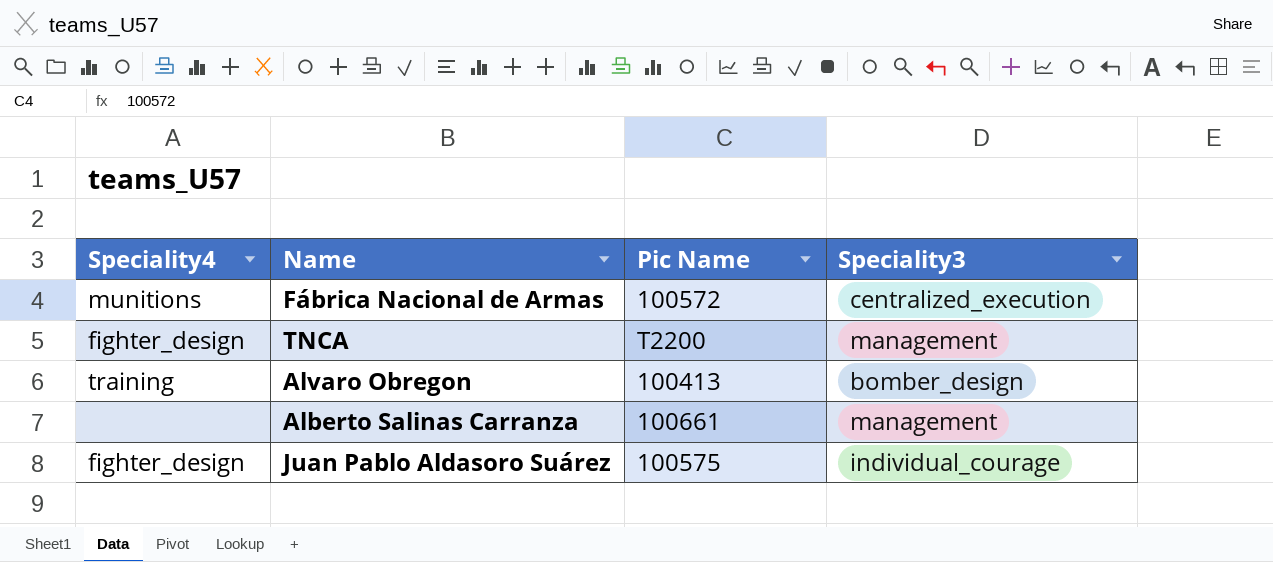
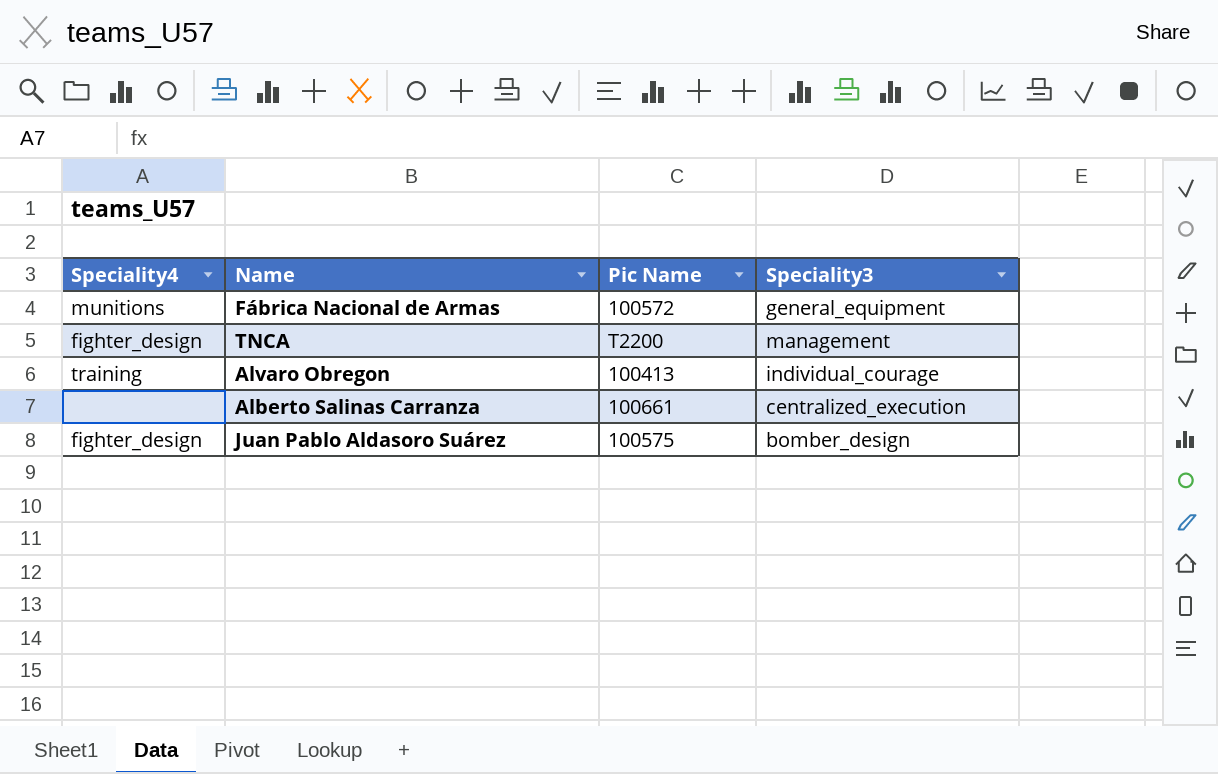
Fábrica Nacional de Armas | Speciality3: centralized_execution -> general_equipment
Alvaro Obregon | Speciality3: bomber_design -> individual_courage
Alberto Salinas Carranza | Speciality3: management -> centralized_execution
Juan Pablo Aldasoro Suárez | Speciality3: individual_courage -> bomber_design

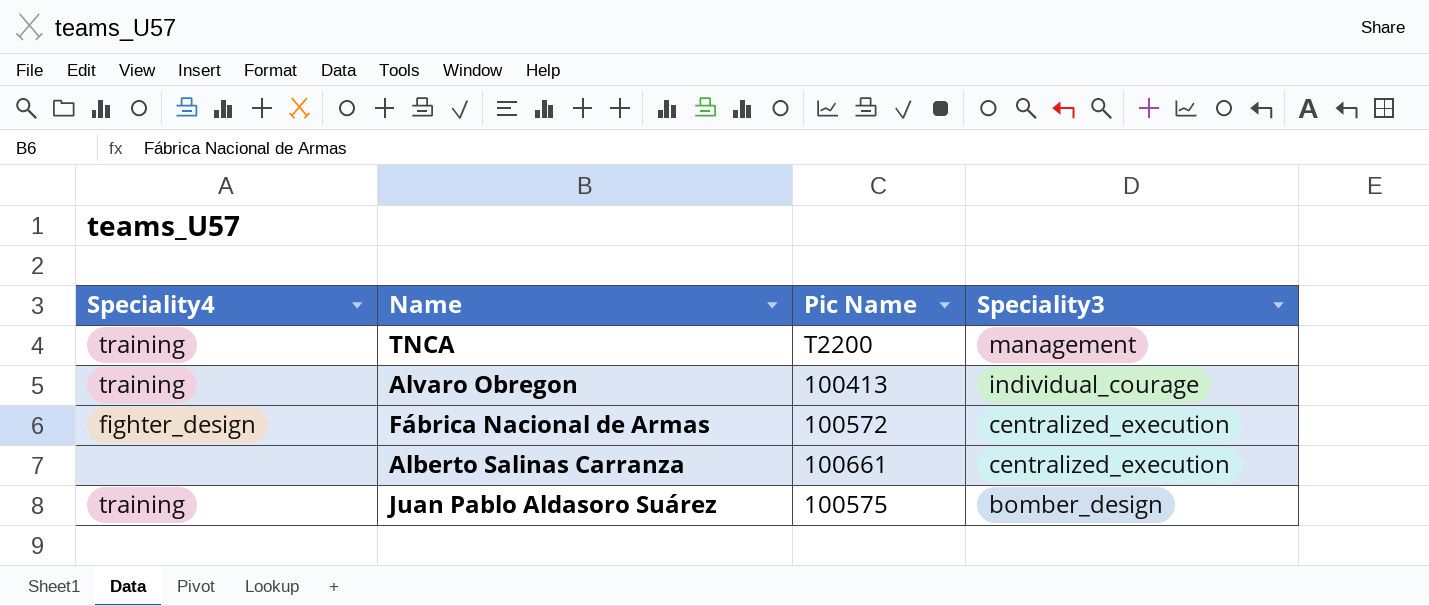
row order: none -> Speciality3 descending
TNCA | Speciality4: fighter_design -> training
Fábrica Nacional de Armas | Speciality4: munitions -> fighter_design
Fábrica Nacional de Armas | Speciality3: general_equipment -> centralized_execution
Juan Pablo Aldasoro Suárez | Speciality4: fighter_design -> training

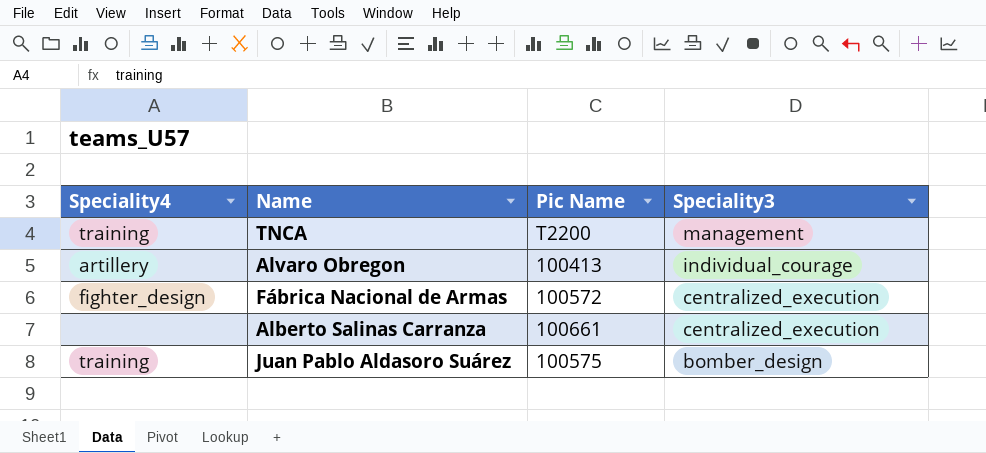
Alvaro Obregon | Speciality4: training -> artillery

